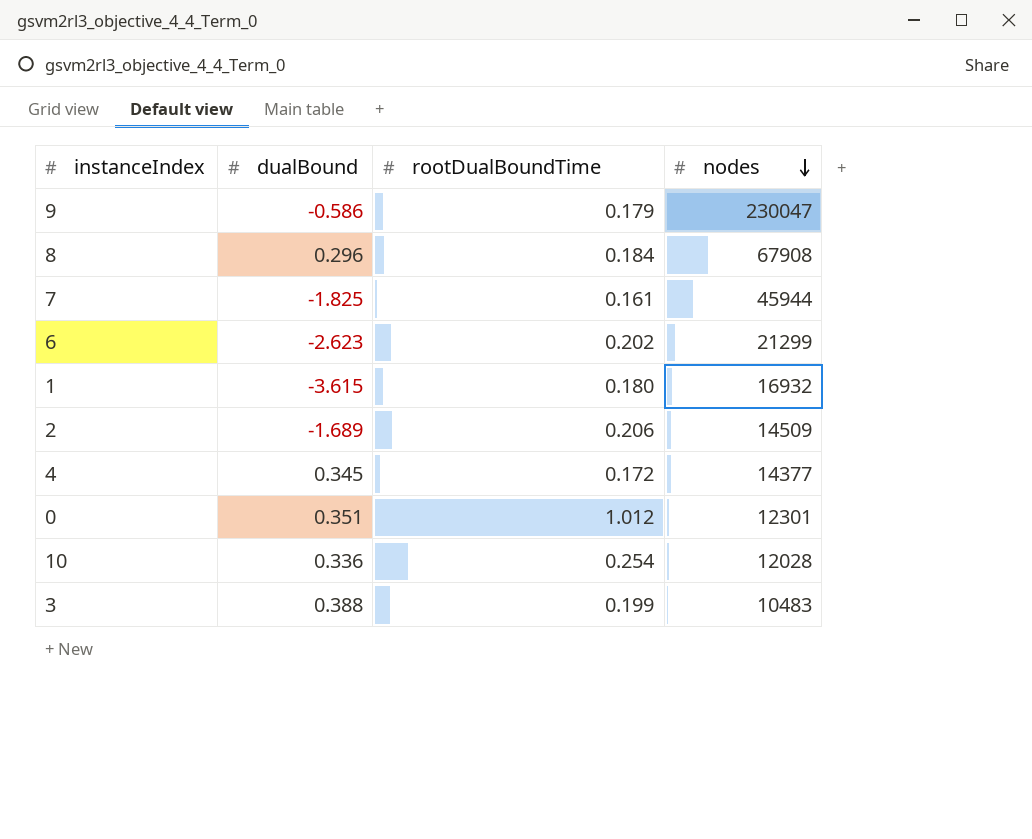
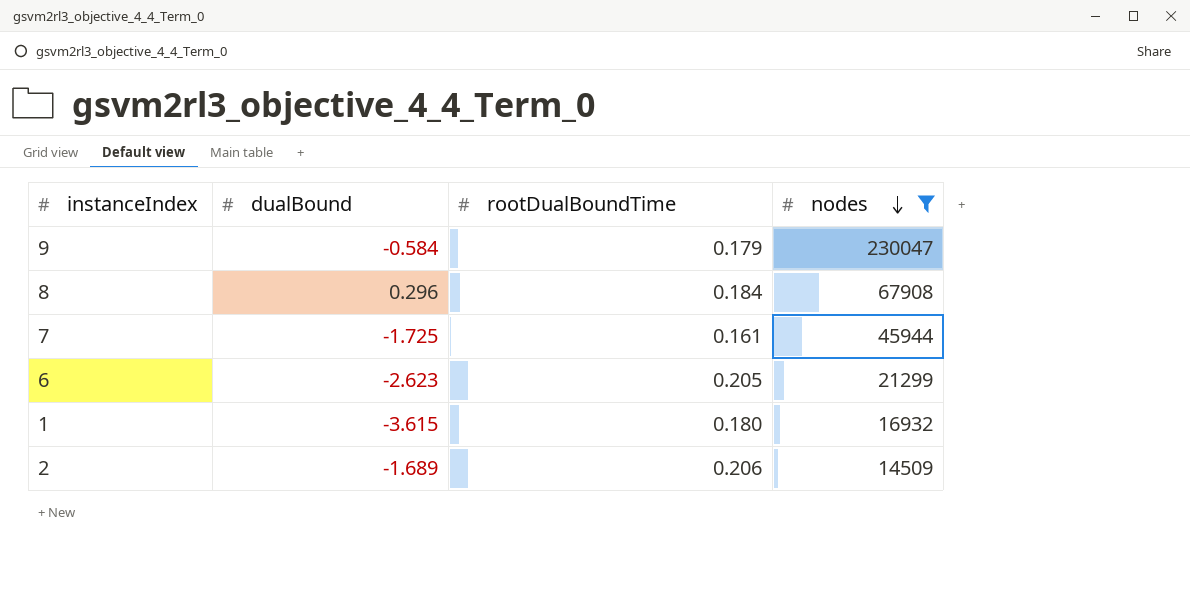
filter: none -> nodes >= 14509
9 | dualBound: -0.586 -> -0.584
7 | dualBound: -1.825 -> -1.725
6 | rootDualBoundTime: 0.202 -> 0.205

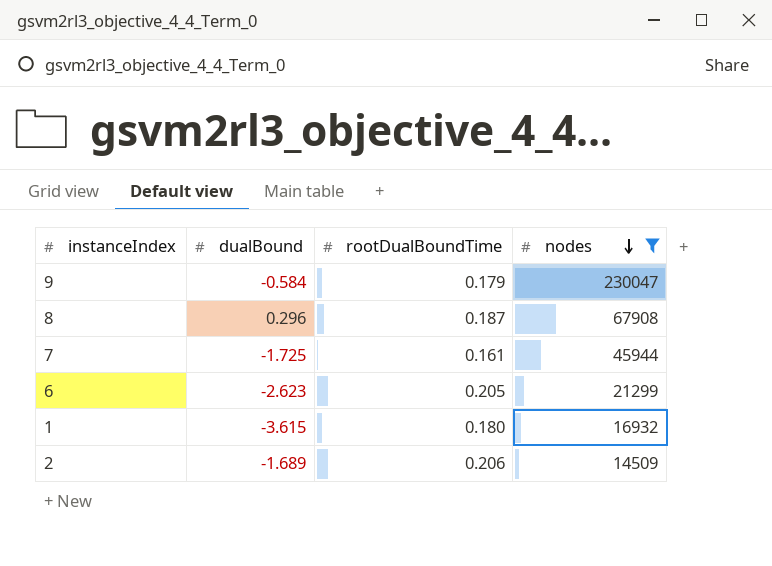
8 | rootDualBoundTime: 0.184 -> 0.187

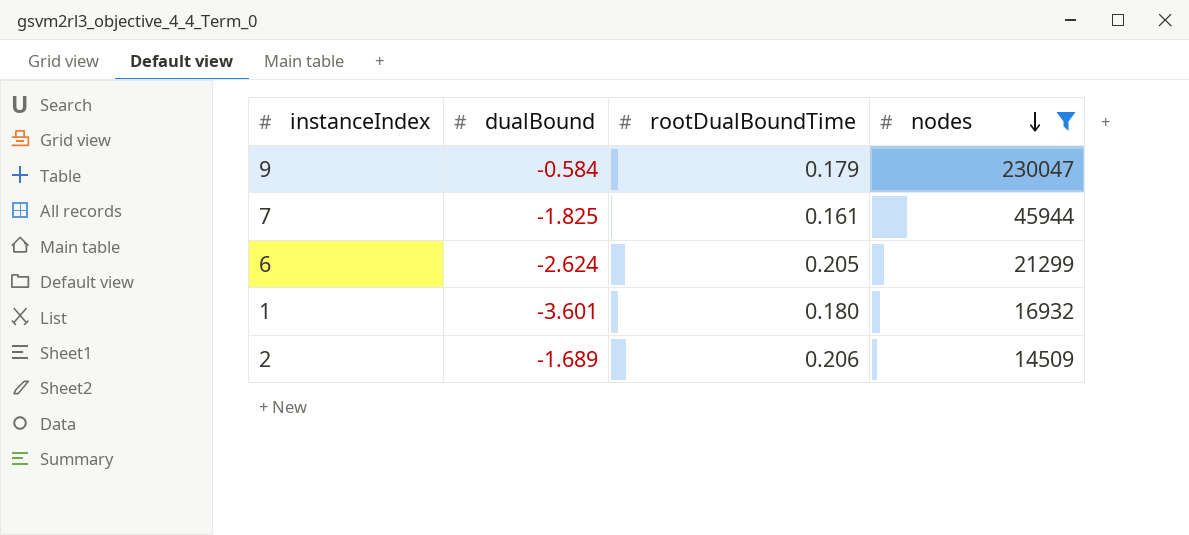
row 8: 0.296 | 0.187 | 67908 -> none
7 | dualBound: -1.725 -> -1.825
6 | dualBound: -2.623 -> -2.624
1 | dualBound: -3.615 -> -3.601

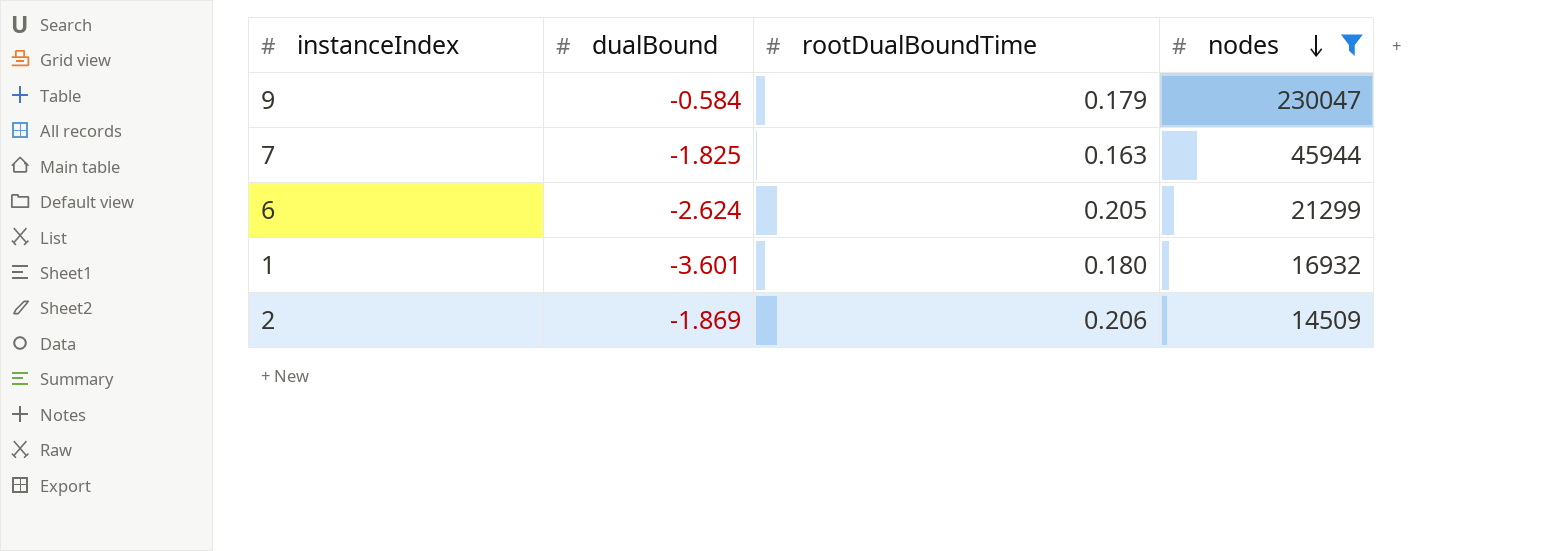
7 | rootDualBoundTime: 0.161 -> 0.163
2 | dualBound: -1.689 -> -1.869

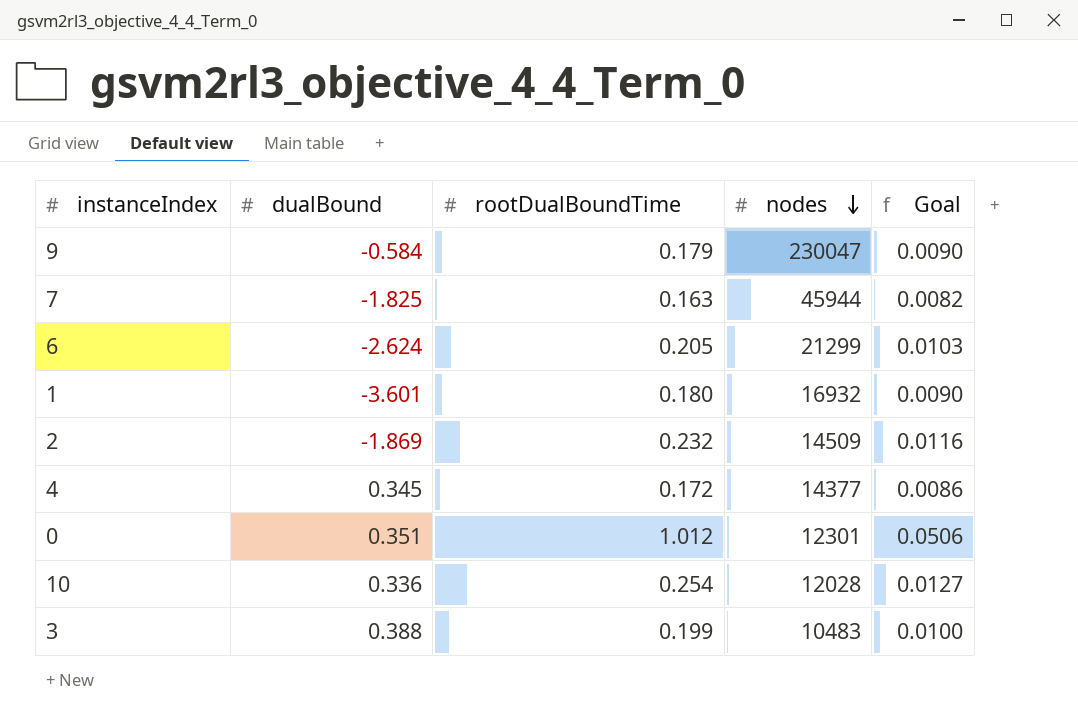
filter: nodes >= 14509 -> none
column Goal | formula: none -> [rootDualBoundTime] * 0.05
2 | rootDualBoundTime: 0.206 -> 0.232

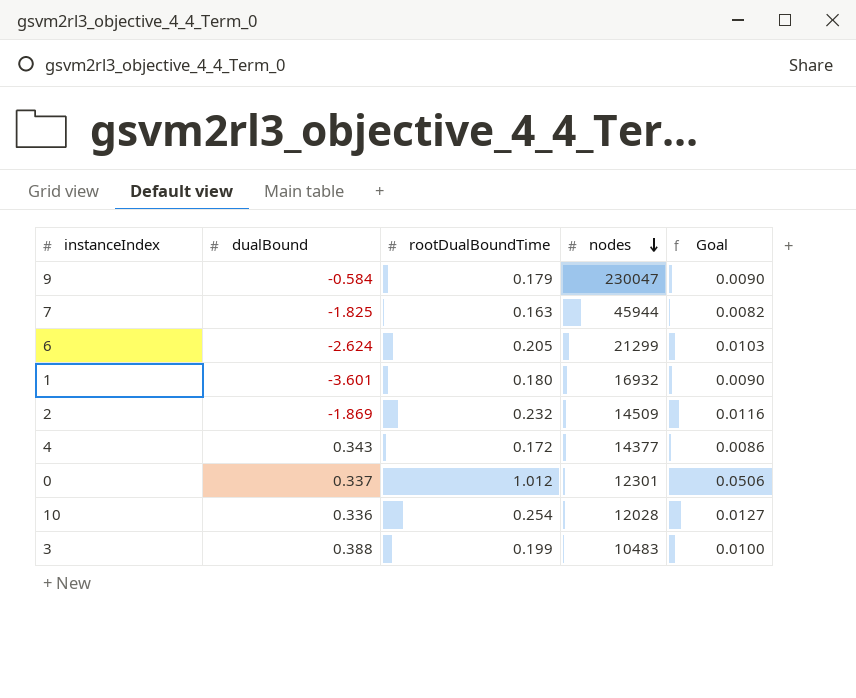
4 | dualBound: 0.345 -> 0.343
0 | dualBound: 0.351 -> 0.337

